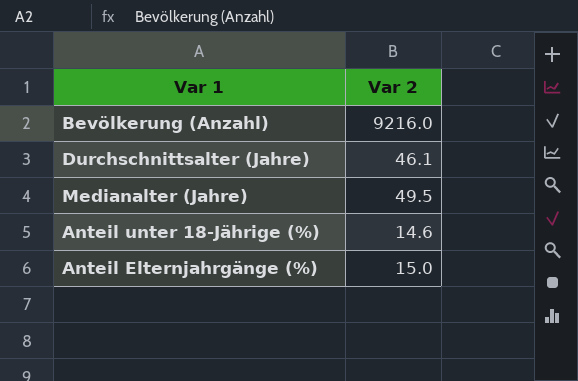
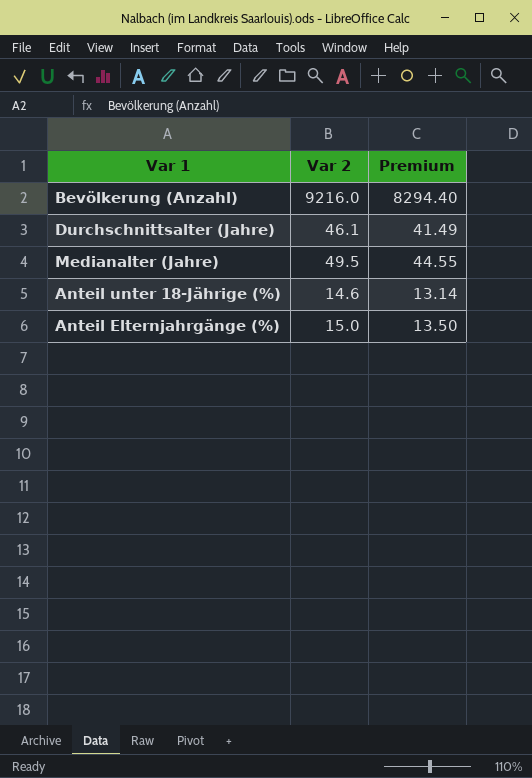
column Premium | formula: none -> [Var 2] * 0.9

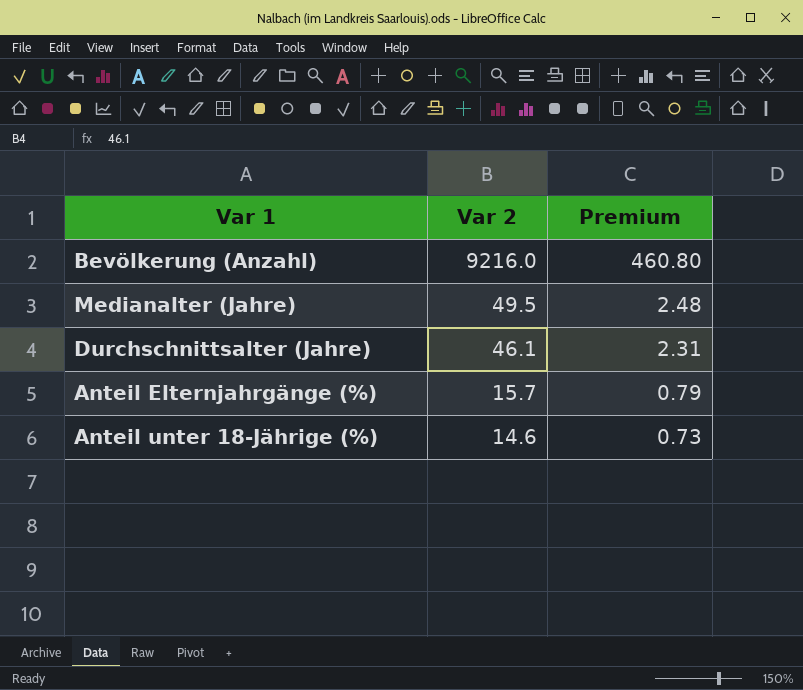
row order: none -> Var 2 descending
column Premium | formula: [Var 2] * 0.9 -> [Var 2] * 0.05
Anteil Elternjahrgänge (%) | Var 2: 15.0 -> 15.7

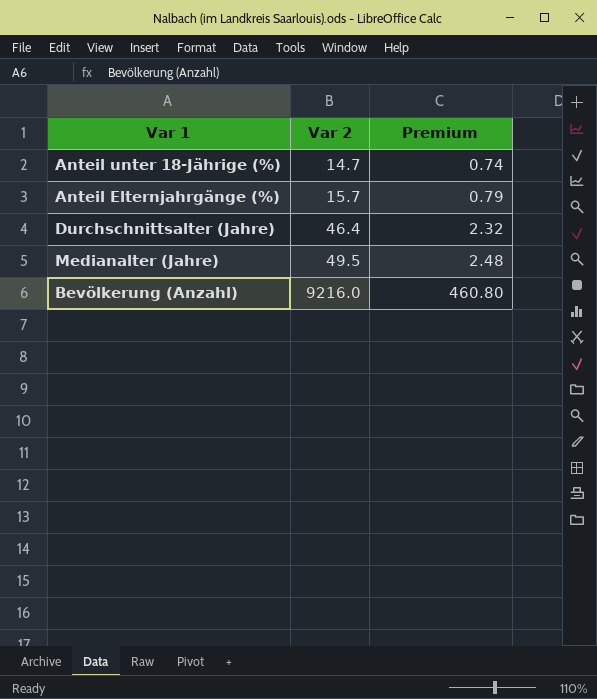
row order: Var 2 descending -> Var 2 ascending
Anteil unter 18-Jährige (%) | Var 2: 14.6 -> 14.7
Anteil unter 18-Jährige (%) | Premium: 0.73 -> 0.74
Durchschnittsalter (Jahre) | Var 2: 46.1 -> 46.4
Durchschnittsalter (Jahre) | Premium: 2.31 -> 2.32

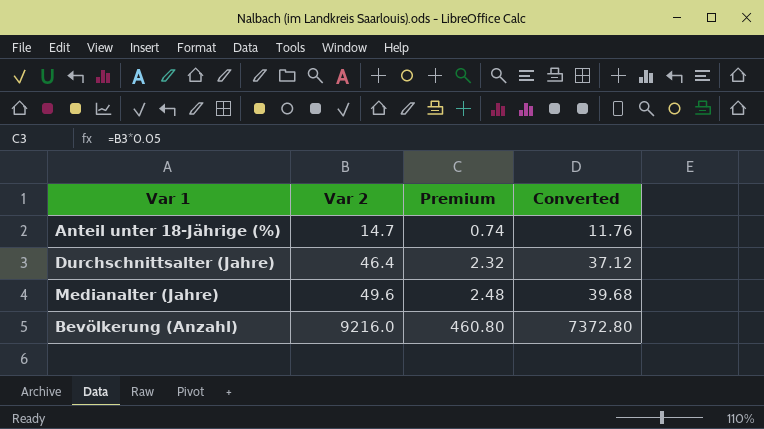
column Converted | formula: none -> [Var 2] * 0.8
row Anteil Elternjahrgänge (%): 15.7 | 0.79 -> none
Medianalter (Jahre) | Var 2: 49.5 -> 49.6

